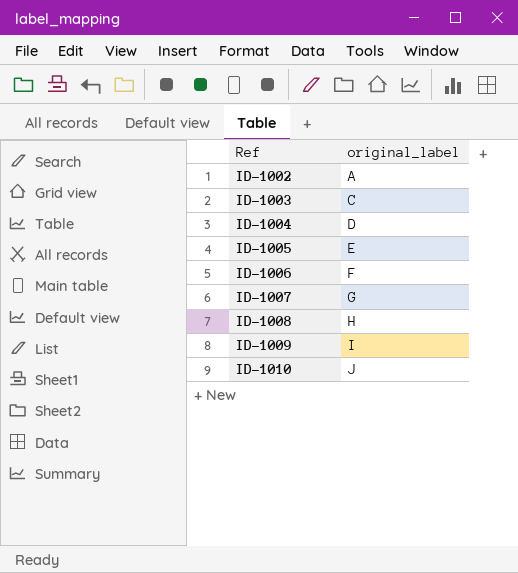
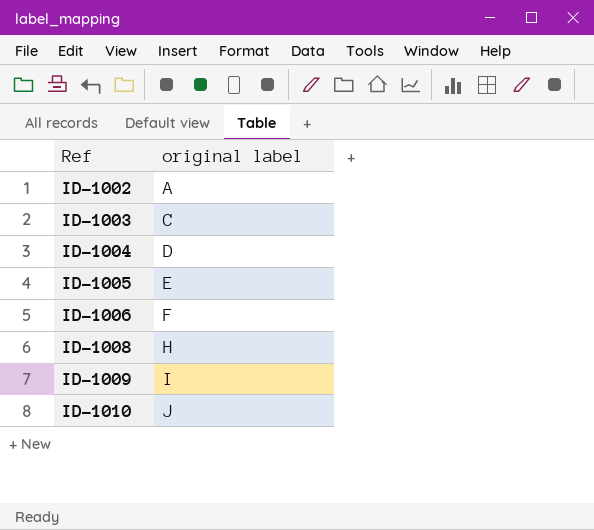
column name: original_label -> original label
row ID-1007: G -> none

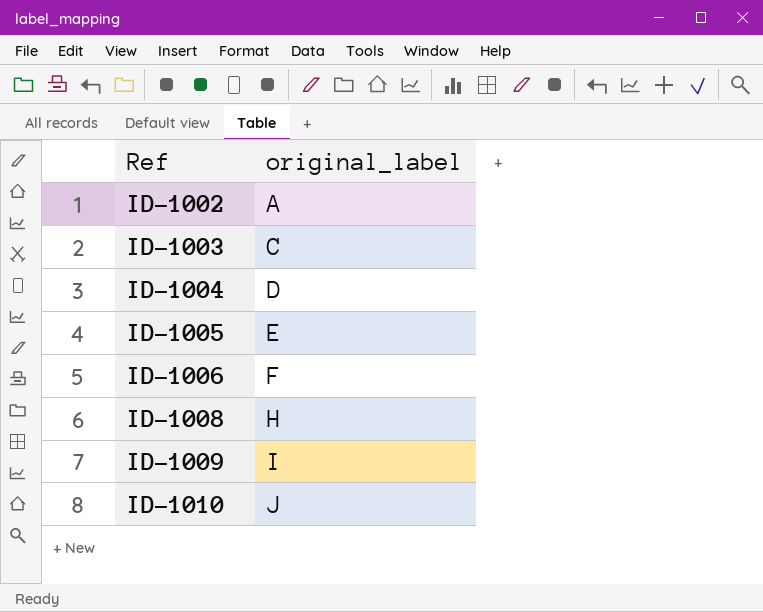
column name: original label -> original_label

